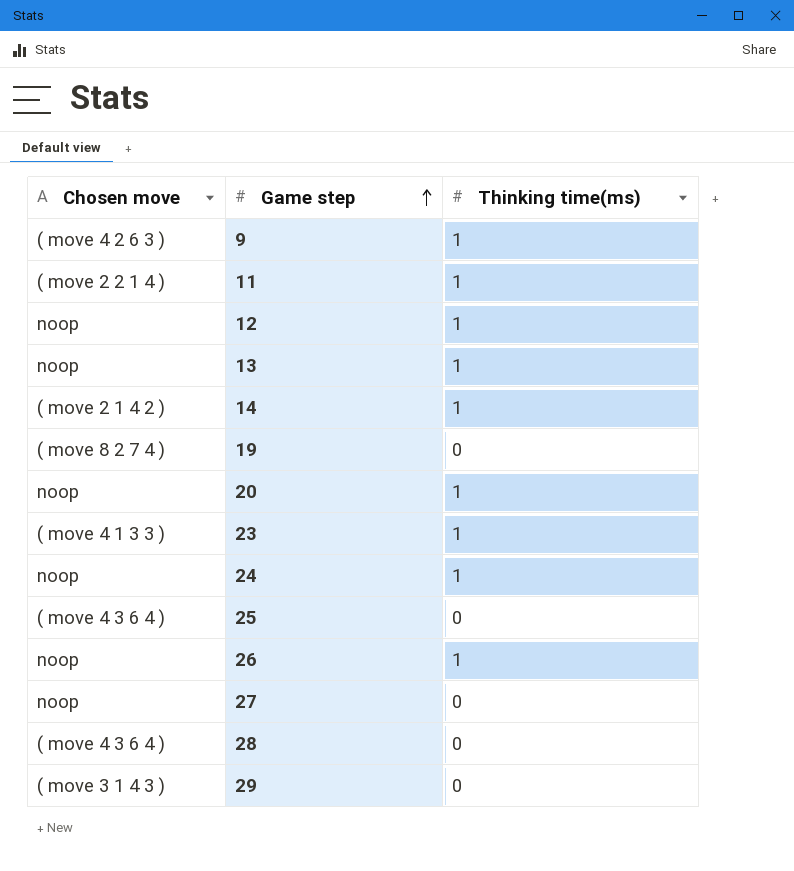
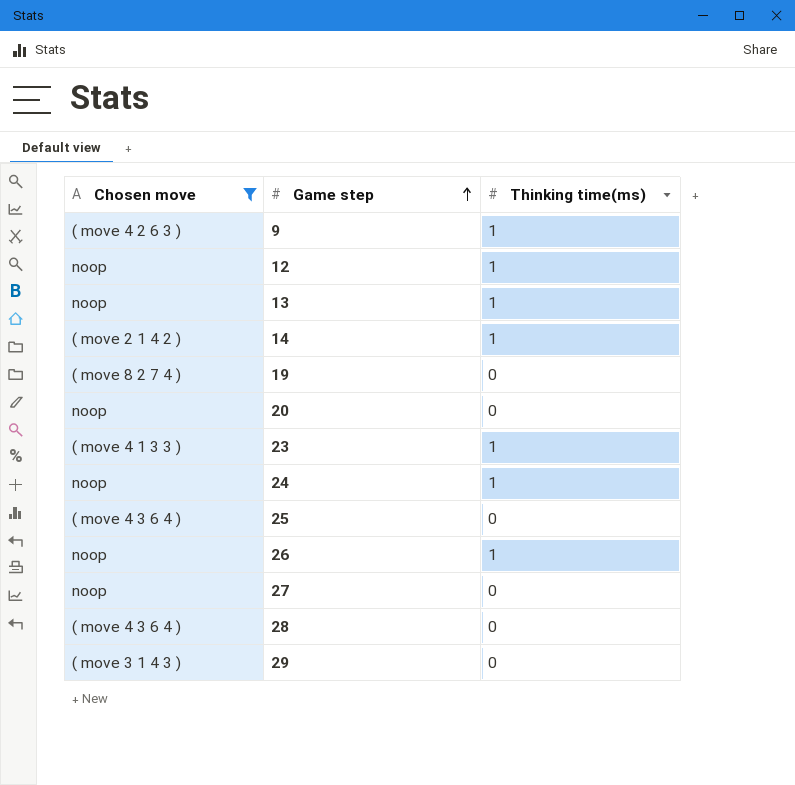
filter: none -> Chosen move != ( move 2 2 1 4 )
20 | Thinking time(ms): 1 -> 0

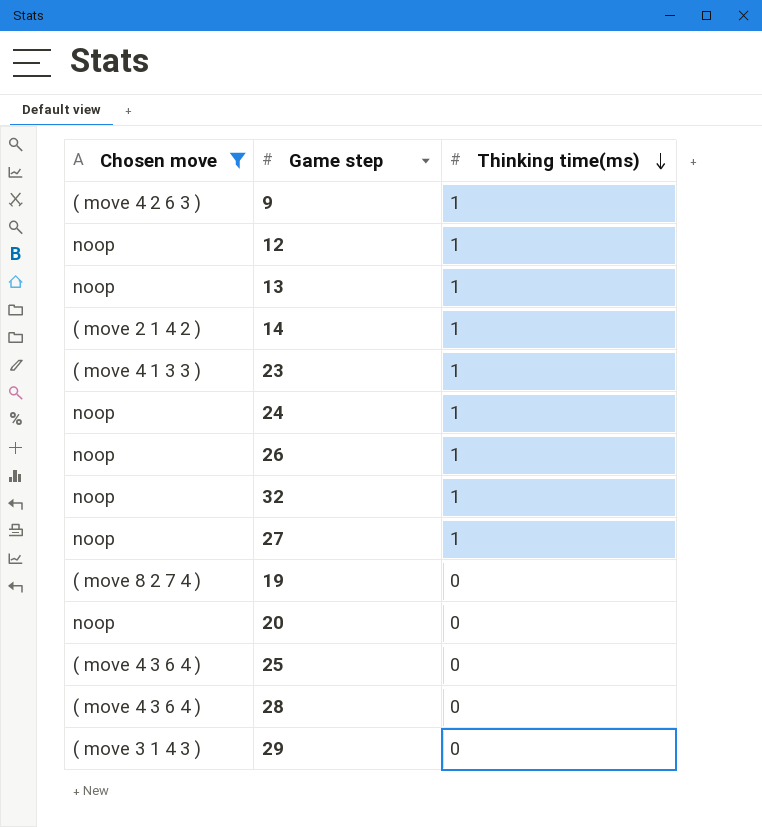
row order: Game step ascending -> Thinking time(ms) descending
row 32: none -> noop | 1
27 | Thinking time(ms): 0 -> 1

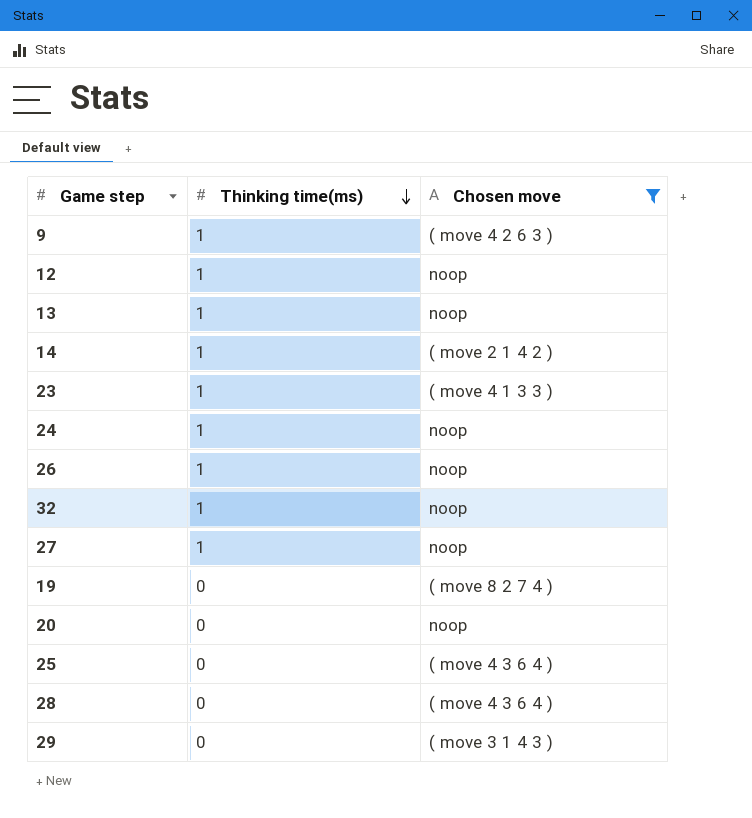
column Chosen move | position: 1 -> 3

